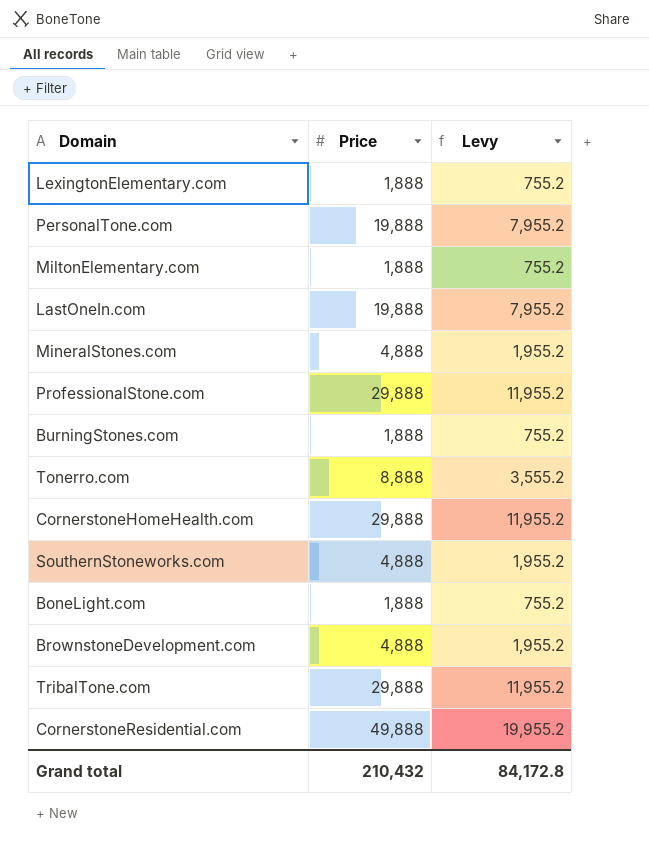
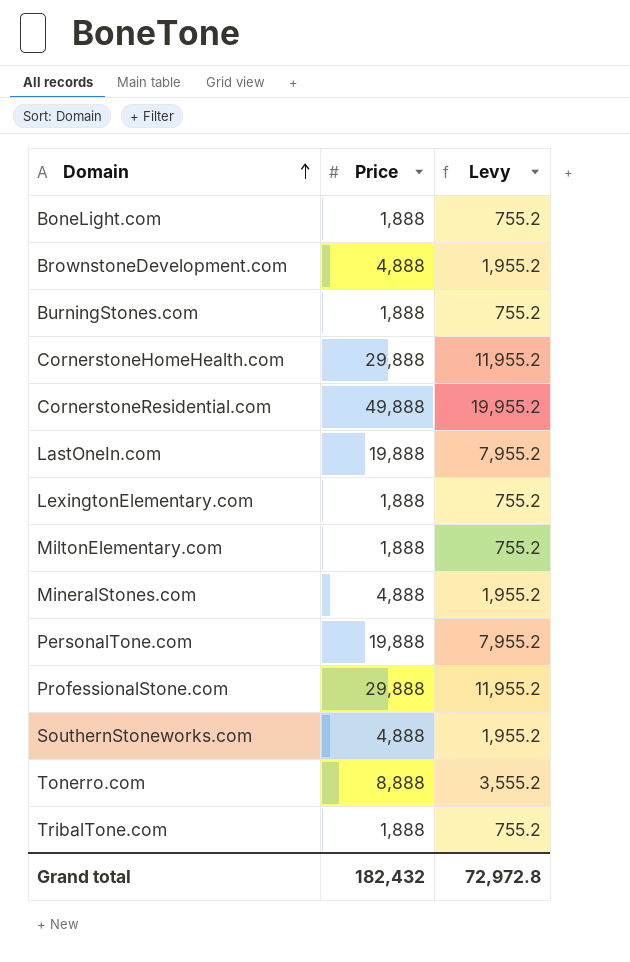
row order: none -> Domain ascending
TribalTone.com | Price: 29,888 -> 1,888
TribalTone.com | Levy: 11,955.2 -> 755.2
Grand total | Price: 210,432 -> 182,432
Grand total | Levy: 84,172.8 -> 72,972.8

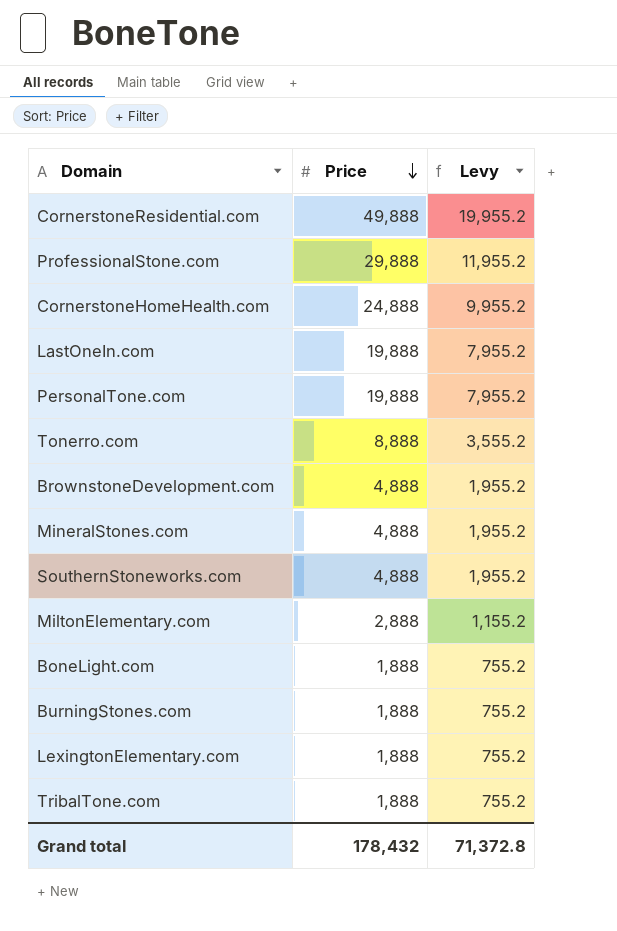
row order: Domain ascending -> Price descending
CornerstoneHomeHealth.com | Price: 29,888 -> 24,888
CornerstoneHomeHealth.com | Levy: 11,955.2 -> 9,955.2
MiltonElementary.com | Price: 1,888 -> 2,888
MiltonElementary.com | Levy: 755.2 -> 1,155.2
Grand total | Price: 182,432 -> 178,432
Grand total | Levy: 72,972.8 -> 71,372.8

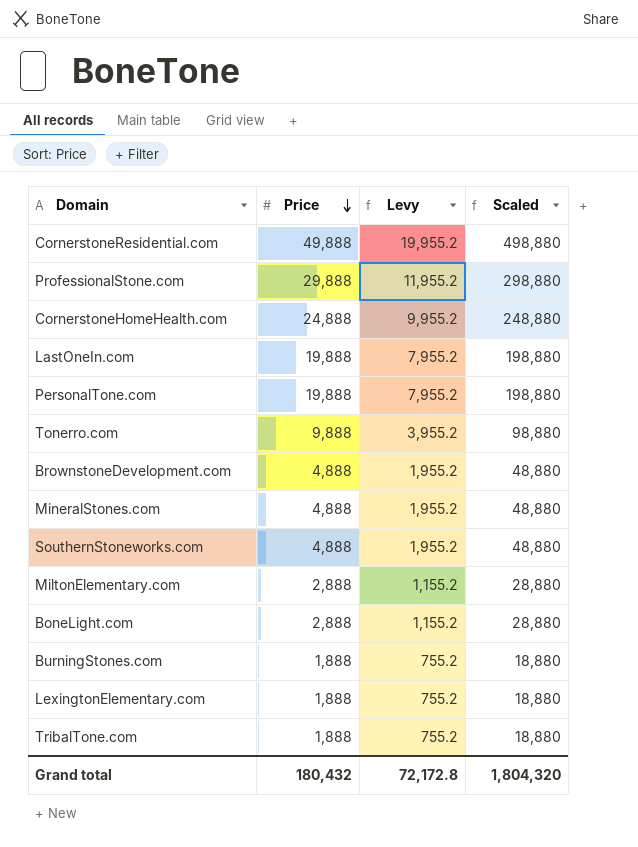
column Scaled | formula: none -> [Price] * 10
Tonerro.com | Price: 8,888 -> 9,888
Tonerro.com | Levy: 3,555.2 -> 3,955.2
BoneLight.com | Price: 1,888 -> 2,888
BoneLight.com | Levy: 755.2 -> 1,155.2
Grand total | Price: 178,432 -> 180,432
Grand total | Levy: 71,372.8 -> 72,172.8

